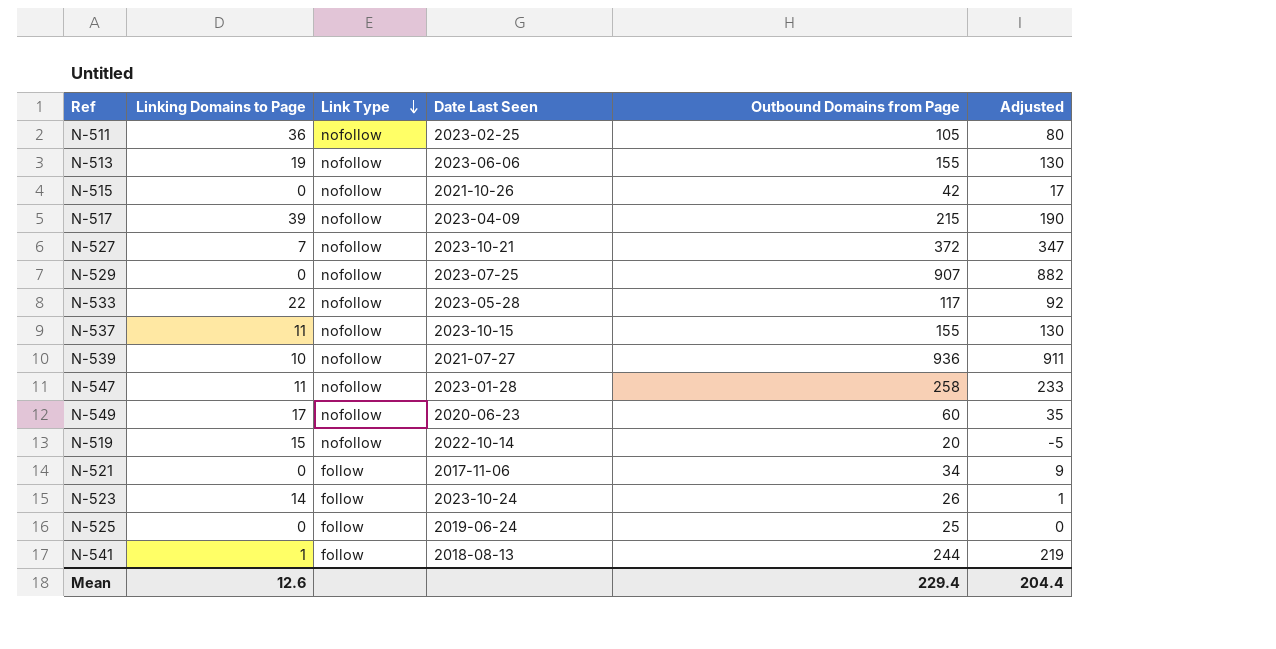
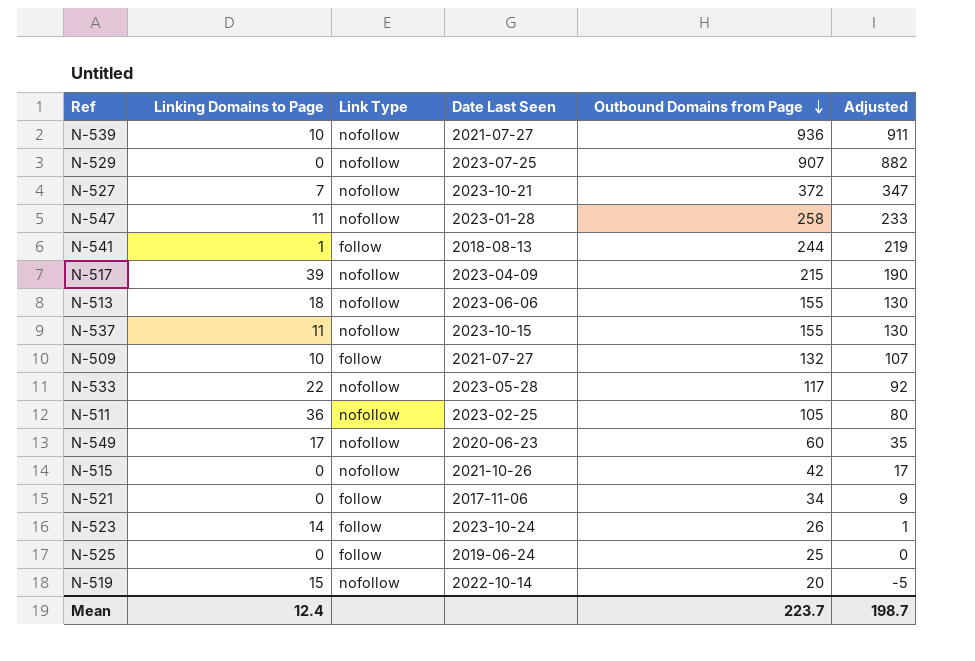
row order: Link Type descending -> Outbound Domains from Page descending
N-513 | Linking Domains to Page: 19 -> 18
row N-509: none -> 10 | follow | 2021-07-27 | 132 | 107
Mean | Linking Domains to Page: 12.6 -> 12.4
Mean | Outbound Domains from Page: 229.4 -> 223.7
Mean | Adjusted: 204.4 -> 198.7

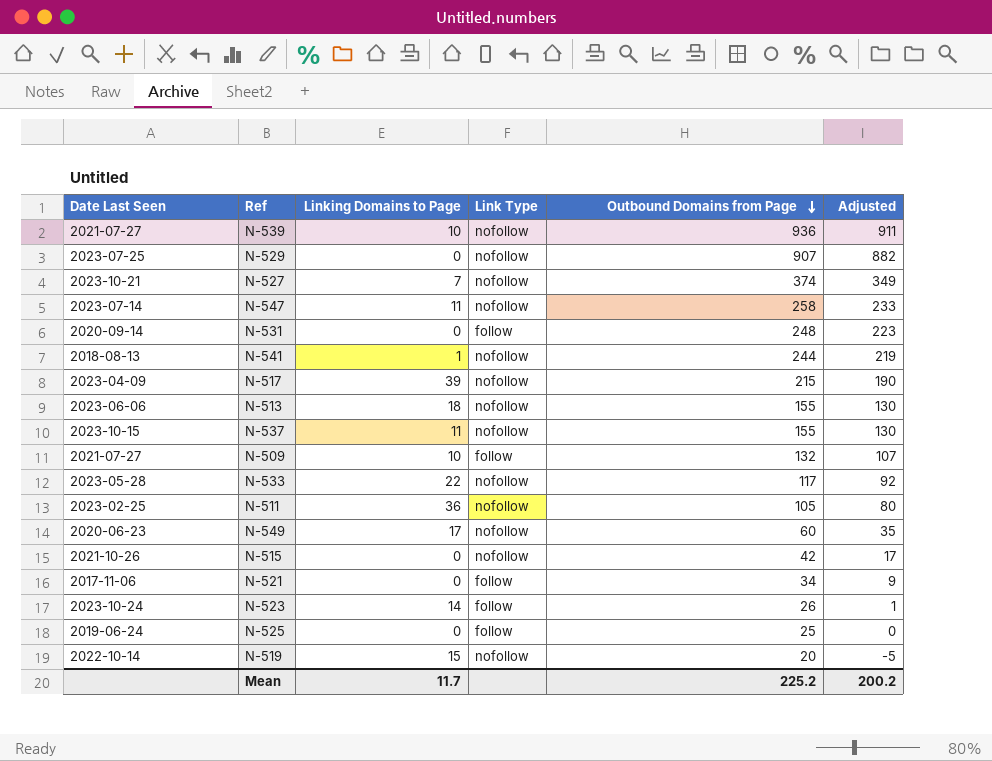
column Date Last Seen | position: 4 -> 1
N-527 | Outbound Domains from Page: 372 -> 374
N-527 | Adjusted: 347 -> 349
N-547 | Date Last Seen: 2023-01-28 -> 2023-07-14
row N-531: none -> 2020-09-14 | 0 | follow | 248 | 223
N-541 | Link Type: follow -> nofollow
Mean | Linking Domains to Page: 12.4 -> 11.7
Mean | Outbound Domains from Page: 223.7 -> 225.2
Mean | Adjusted: 198.7 -> 200.2

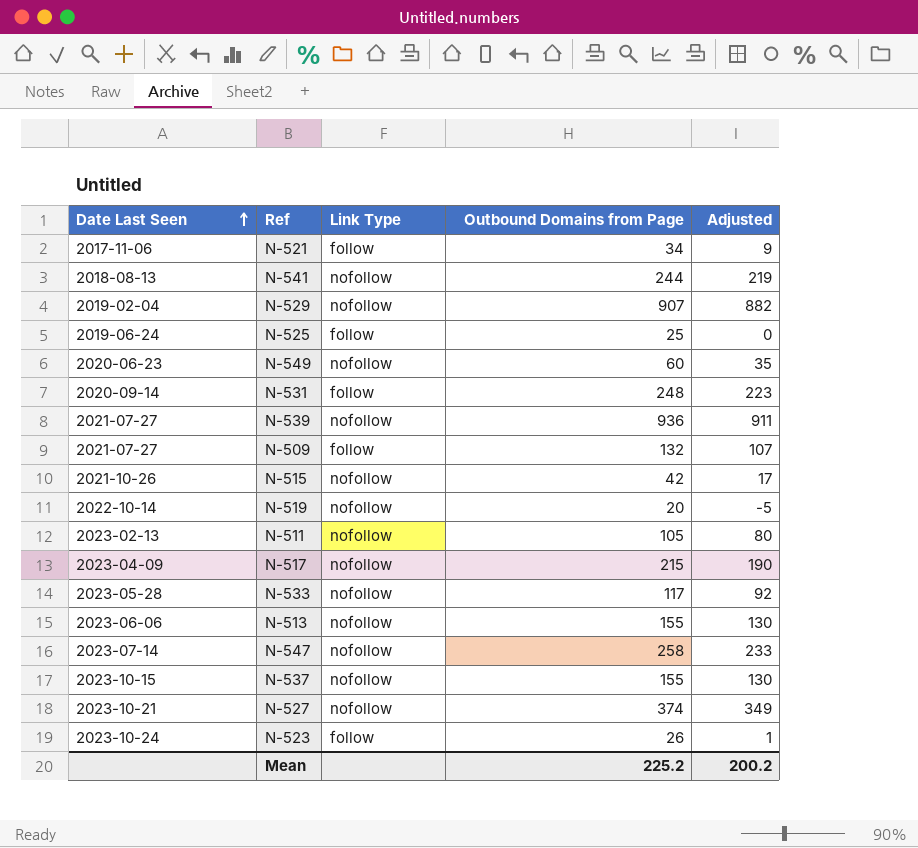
row order: Outbound Domains from Page descending -> Date Last Seen ascending
column Linking Domains to Page | position: 3 -> none
N-529 | Date Last Seen: 2023-07-25 -> 2019-02-04
N-511 | Date Last Seen: 2023-02-25 -> 2023-02-13

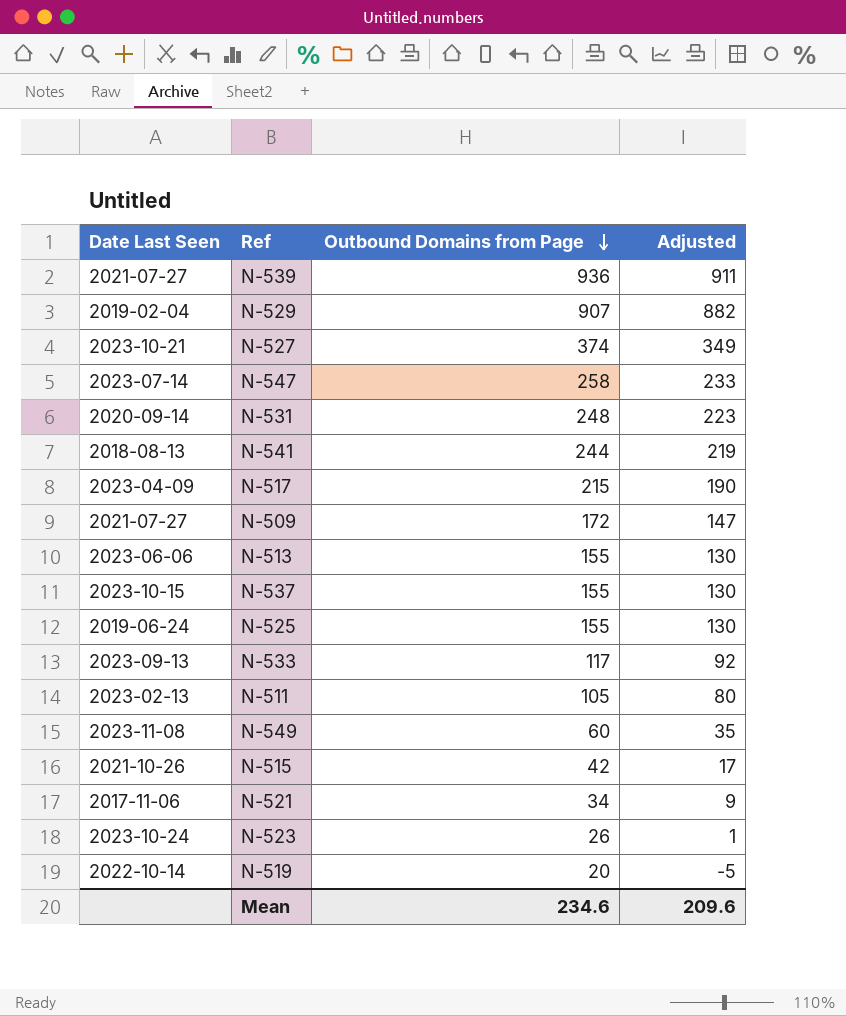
row order: Date Last Seen ascending -> Outbound Domains from Page descending
column Link Type | position: 3 -> none
N-509 | Outbound Domains from Page: 132 -> 172
N-509 | Adjusted: 107 -> 147
N-525 | Outbound Domains from Page: 25 -> 155
N-525 | Adjusted: 0 -> 130
N-533 | Date Last Seen: 2023-05-28 -> 2023-09-13
N-549 | Date Last Seen: 2020-06-23 -> 2023-11-08
Mean | Outbound Domains from Page: 225.2 -> 234.6
Mean | Adjusted: 200.2 -> 209.6

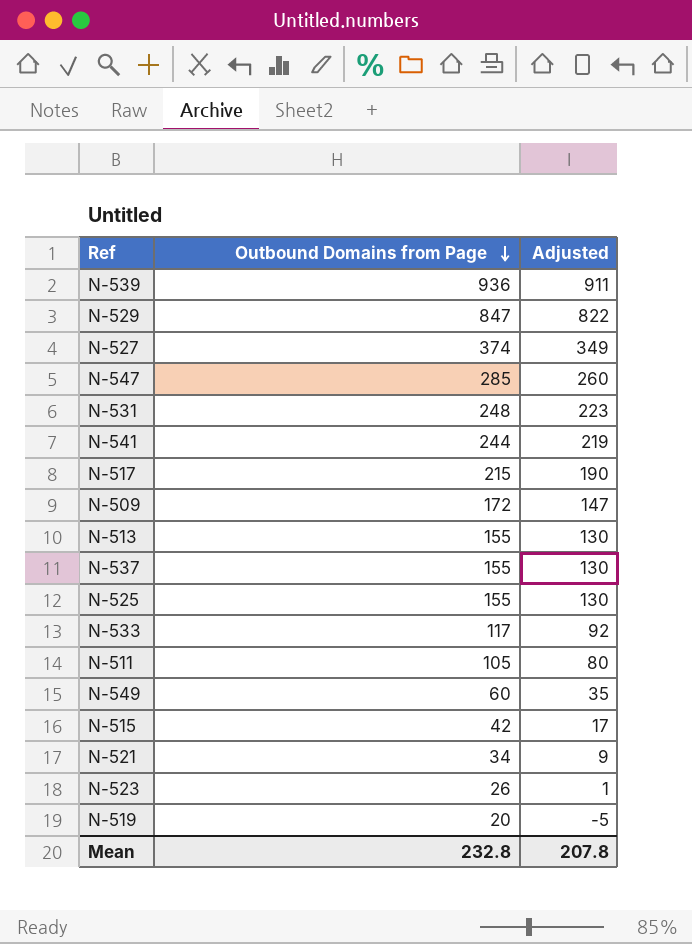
column Date Last Seen | position: 1 -> none
N-529 | Outbound Domains from Page: 907 -> 847
N-529 | Adjusted: 882 -> 822
N-547 | Outbound Domains from Page: 258 -> 285
N-547 | Adjusted: 233 -> 260
Mean | Outbound Domains from Page: 234.6 -> 232.8
Mean | Adjusted: 209.6 -> 207.8

